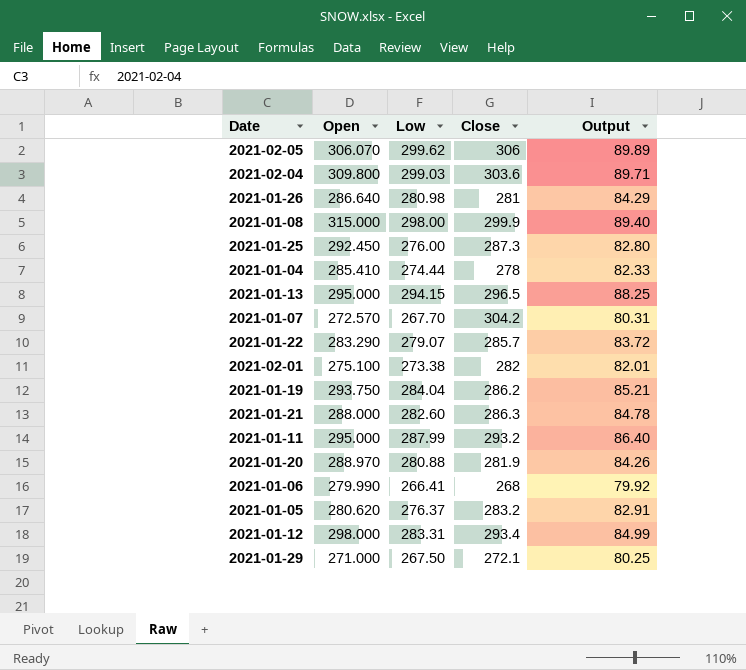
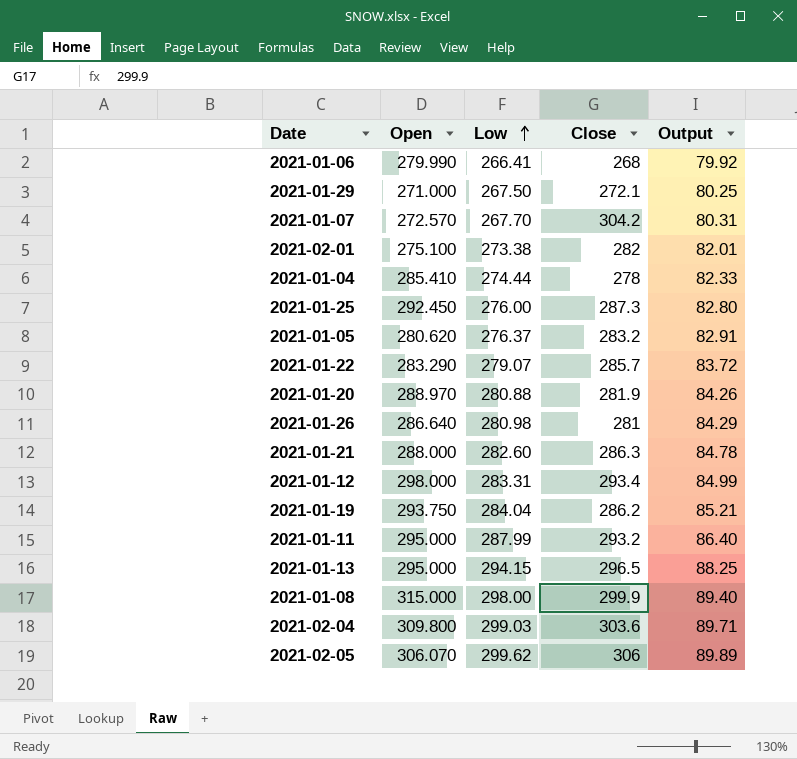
row order: none -> Low ascending

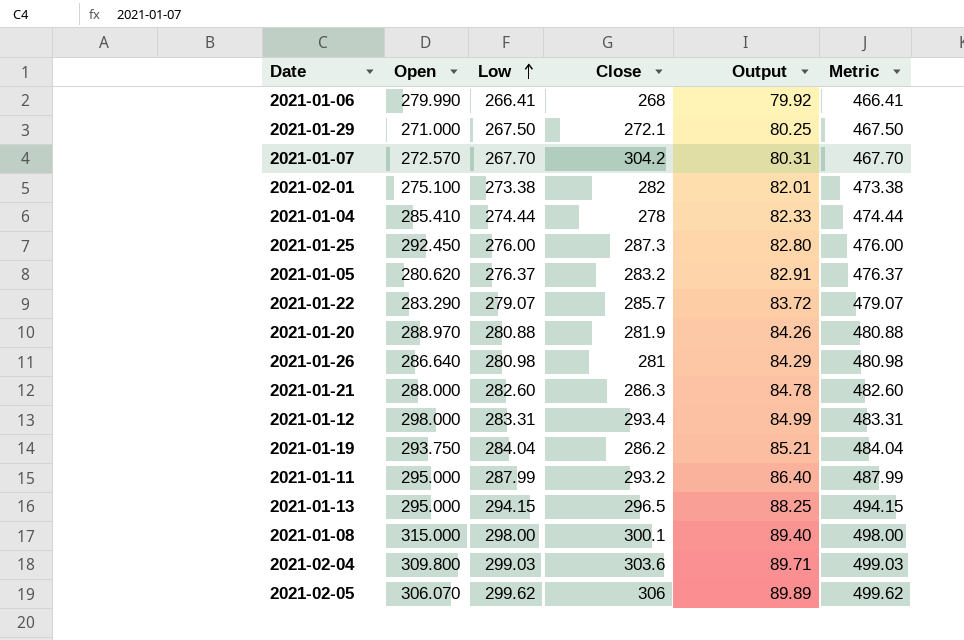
column Metric | formula: none -> [Low] + 200
2021-01-08 | Close: 299.9 -> 300.1

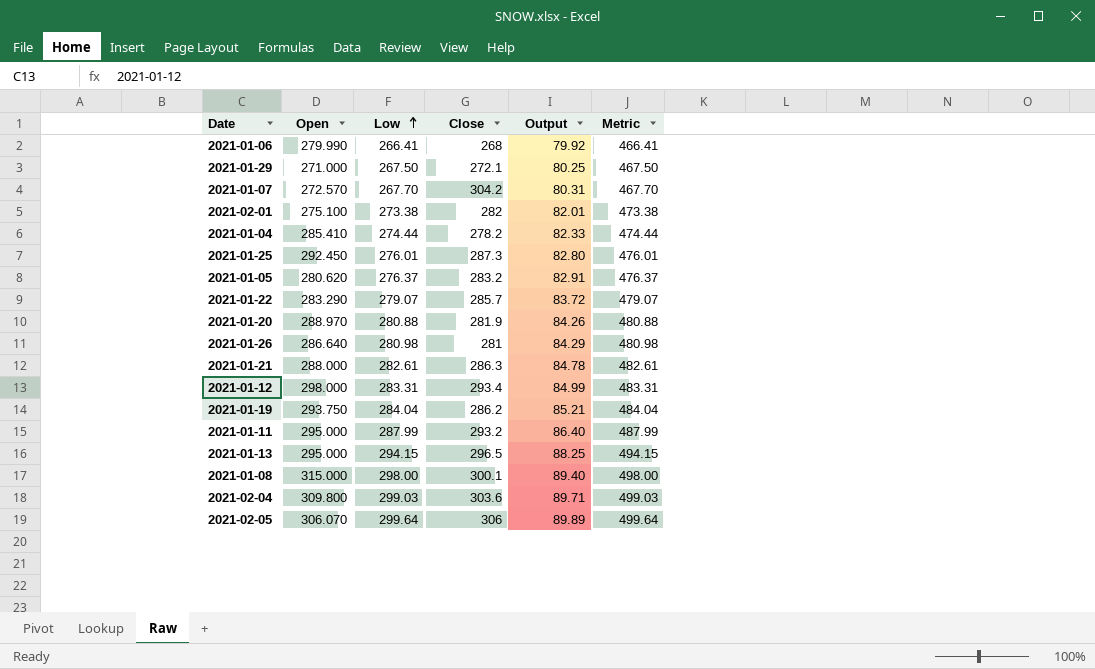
2021-01-04 | Close: 278 -> 278.2
2021-01-25 | Low: 276.00 -> 276.01
2021-01-25 | Metric: 476.00 -> 476.01
2021-01-21 | Low: 282.60 -> 282.61
2021-01-21 | Metric: 482.60 -> 482.61
2021-02-05 | Low: 299.62 -> 299.64
2021-02-05 | Metric: 499.62 -> 499.64

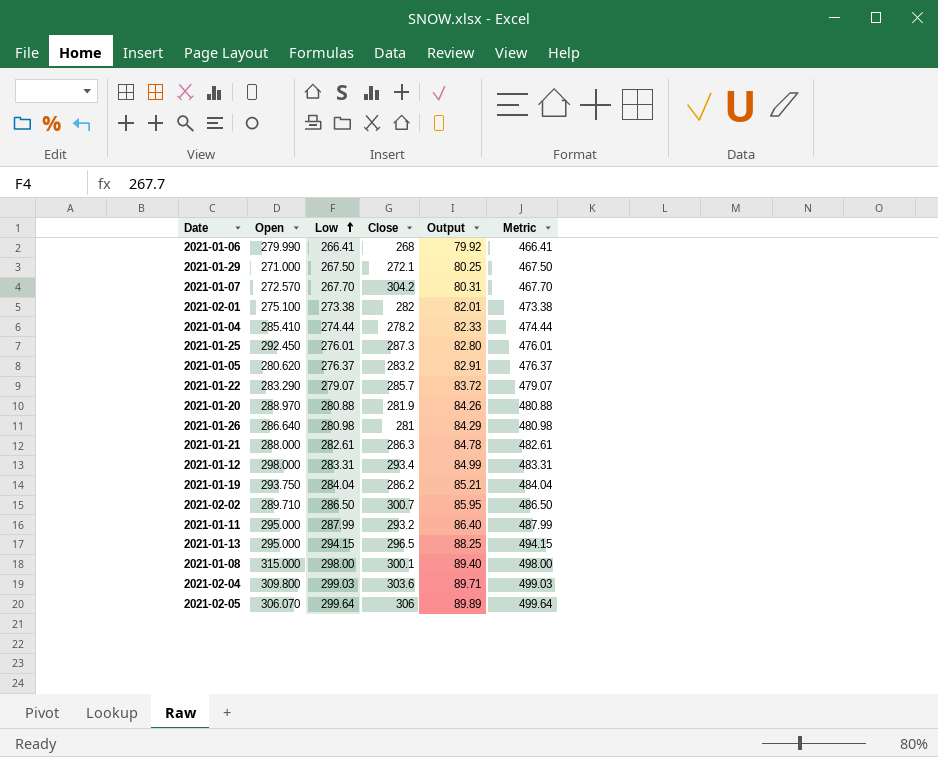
row 2021-02-02: none -> 289.710 | 286.50 | 300.7 | 85.95 | 486.50

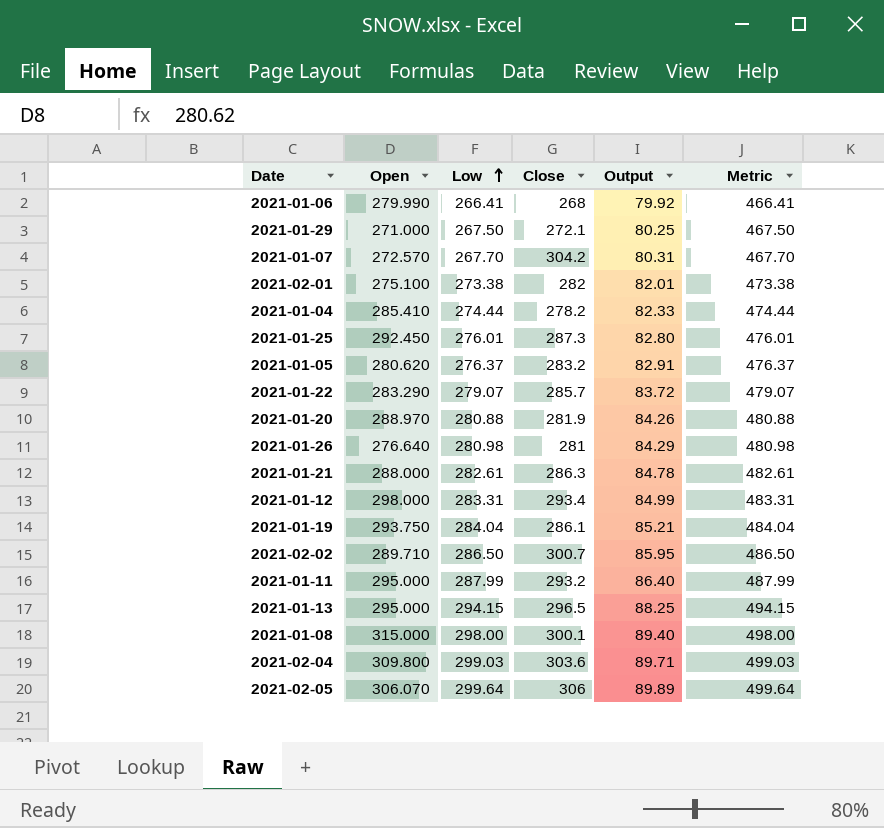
2021-01-26 | Open: 286.640 -> 276.640
2021-01-19 | Close: 286.2 -> 286.1

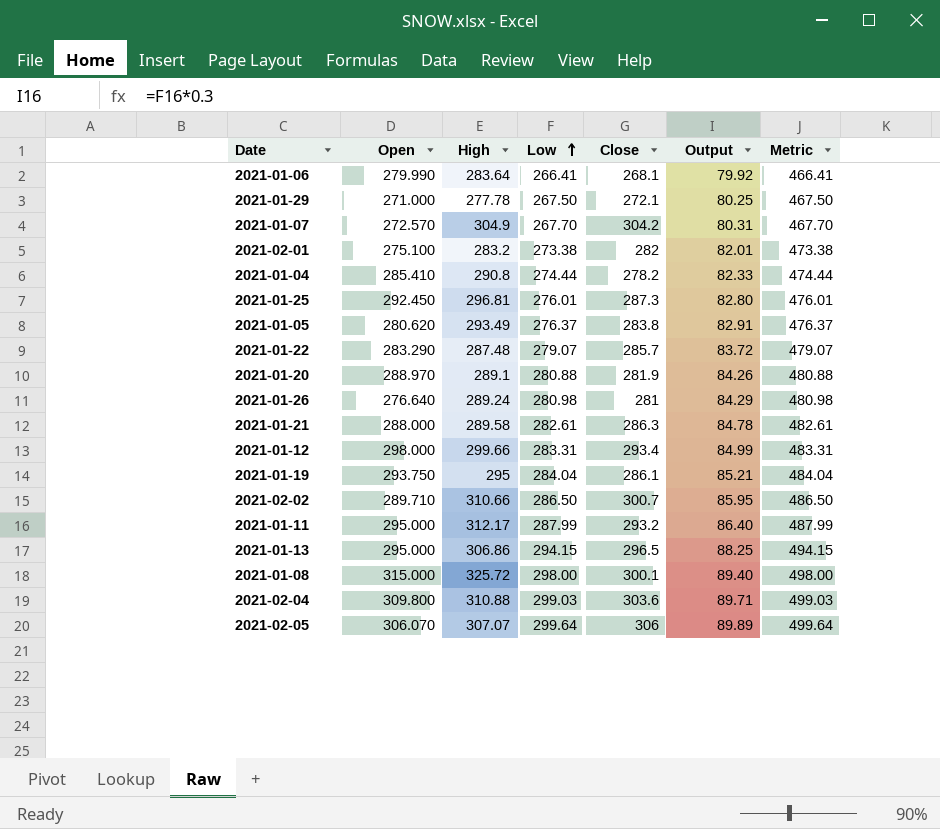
column High | position: none -> 3
2021-01-06 | Close: 268 -> 268.1
2021-01-05 | Close: 283.2 -> 283.8

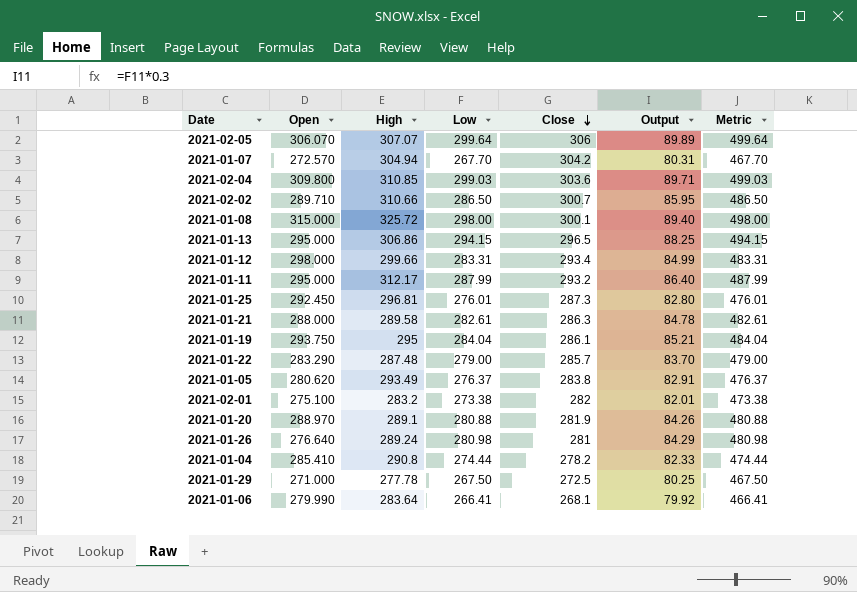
row order: Low ascending -> Close descending
2021-01-07 | High: 304.9 -> 304.94
2021-02-04 | High: 310.88 -> 310.85
2021-01-22 | Low: 279.07 -> 279.00
2021-01-22 | Output: 83.72 -> 83.70
2021-01-22 | Metric: 479.07 -> 479.00
2021-01-29 | Close: 272.1 -> 272.5

